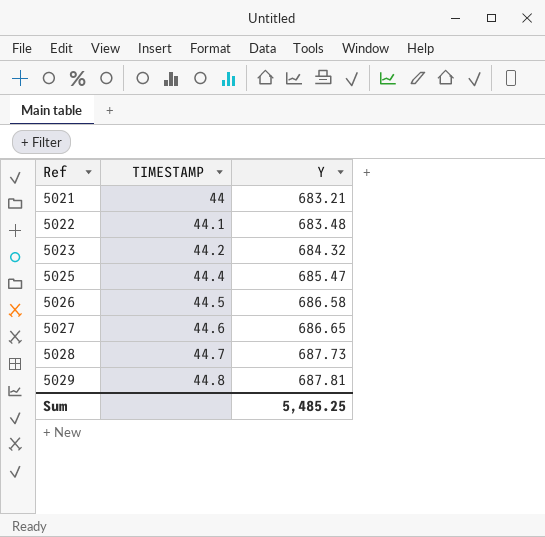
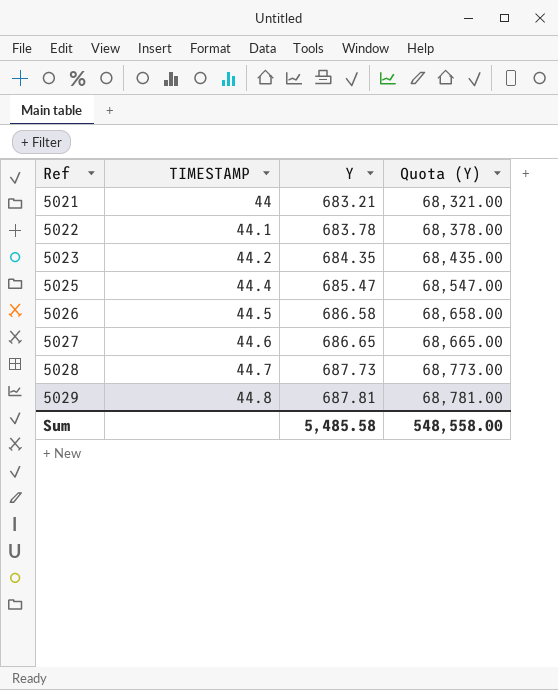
column Quota (Y) | formula: none -> [Y] * 100
5022 | Y: 683.48 -> 683.78
5023 | Y: 684.32 -> 684.35
Sum | Y: 5,485.25 -> 5,485.58

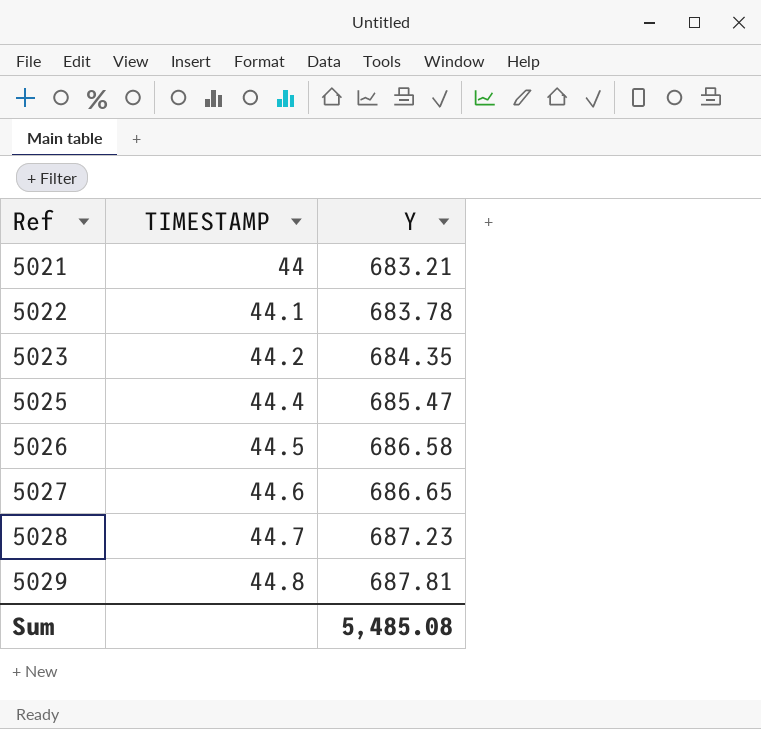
column Quota (Y) | formula: [Y] * 100 -> none
5028 | Y: 687.73 -> 687.23
Sum | Y: 5,485.58 -> 5,485.08

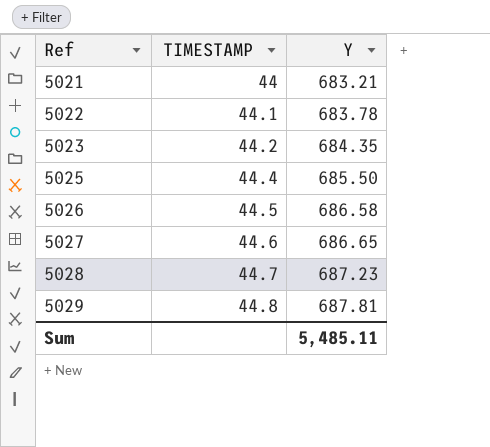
5025 | Y: 685.47 -> 685.50
Sum | Y: 5,485.08 -> 5,485.11

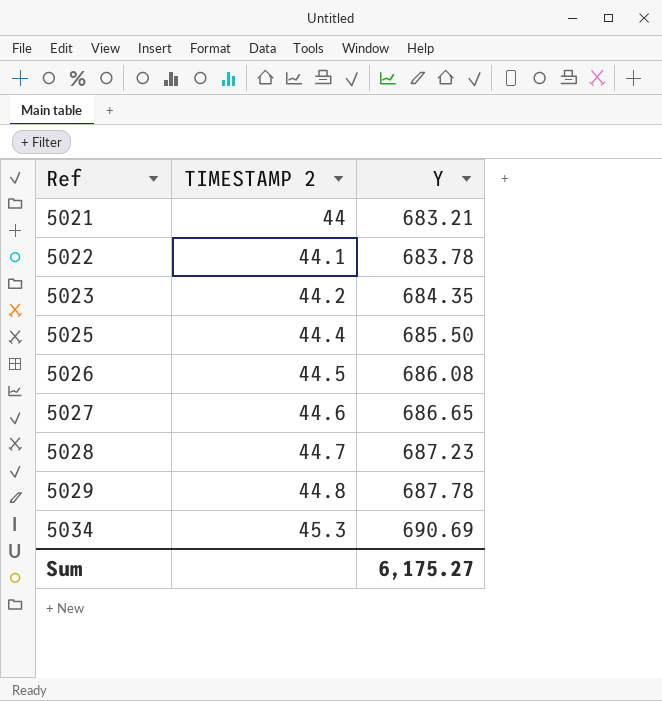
column name: TIMESTAMP -> TIMESTAMP 2
5026 | Y: 686.58 -> 686.08
5029 | Y: 687.81 -> 687.78
row 5034: none -> 45.3 | 690.69
Sum | Y: 5,485.11 -> 6,175.27

